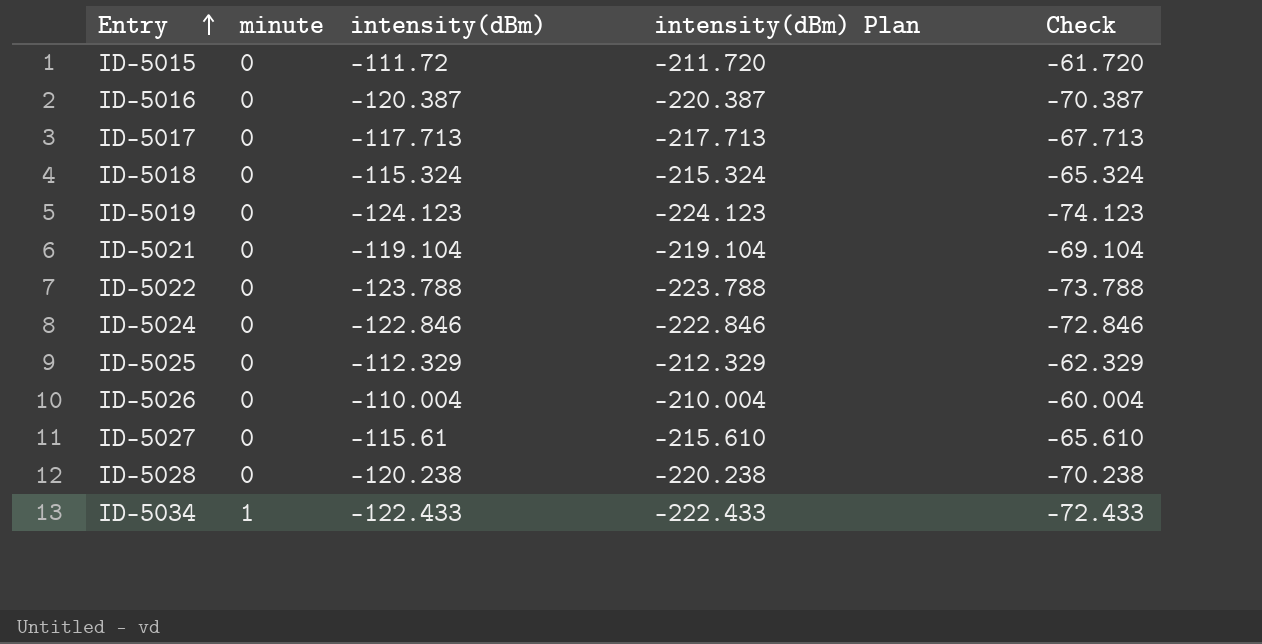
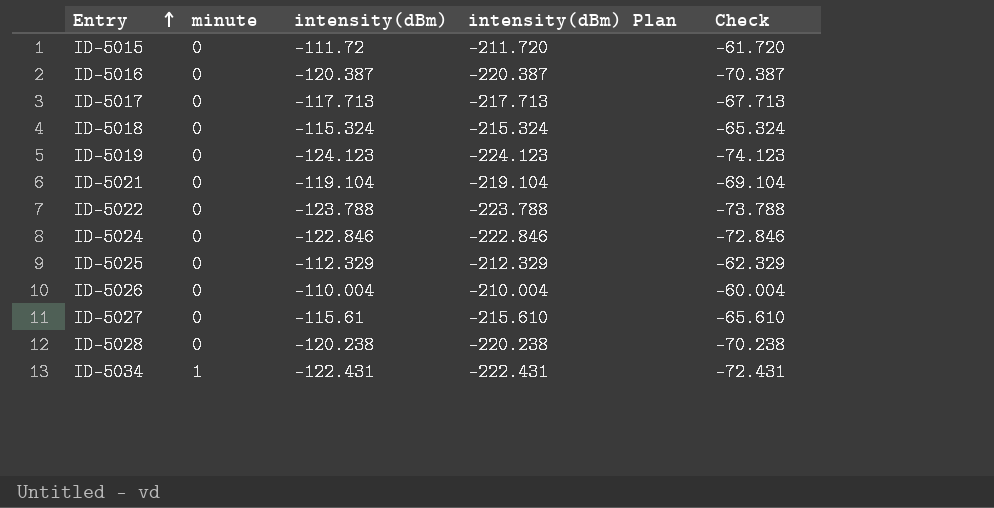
ID-5034 | intensity(dBm): -122.433 -> -122.431
ID-5034 | intensity(dBm) Plan: -222.433 -> -222.431
ID-5034 | Check: -72.433 -> -72.431

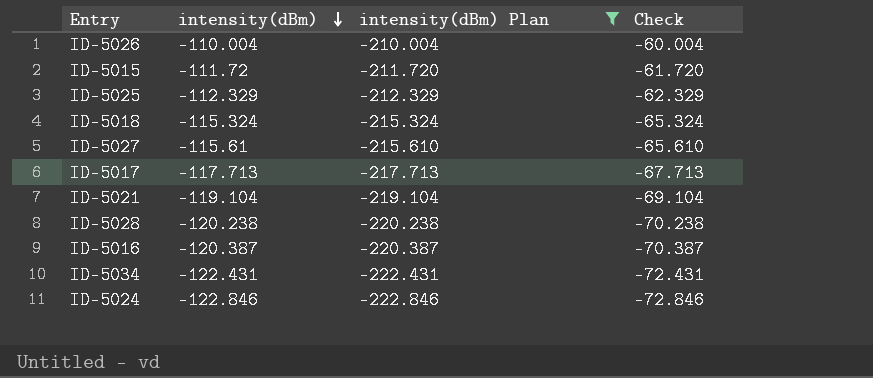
filter: none -> intensity(dBm) Plan >= -222.846
row order: Entry ascending -> intensity(dBm) descending
column minute | position: 2 -> none

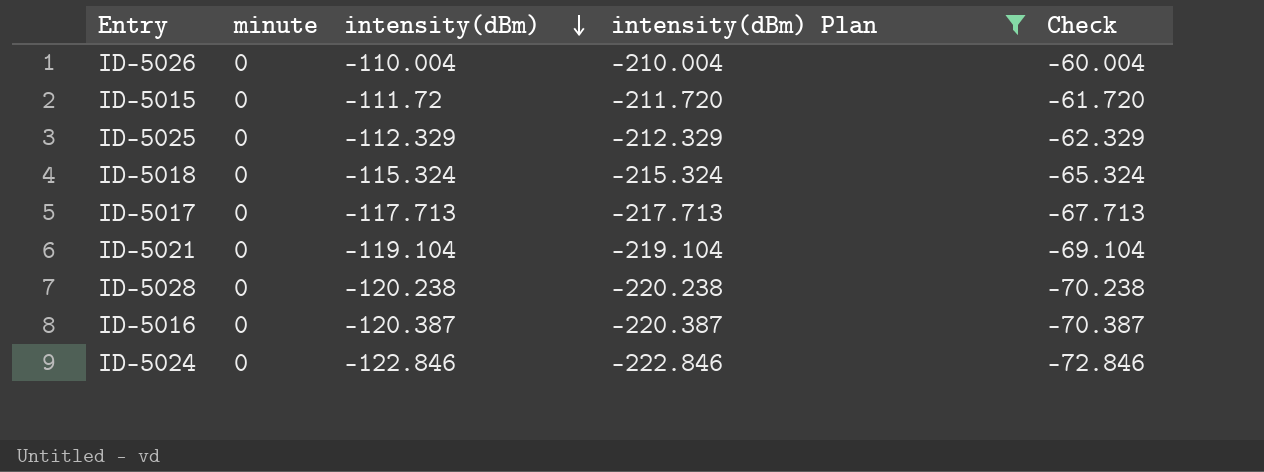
column minute | position: none -> 2
row ID-5027: -115.61 | -215.610 | -65.610 -> none
row ID-5034: -122.431 | -222.431 | -72.431 -> none

